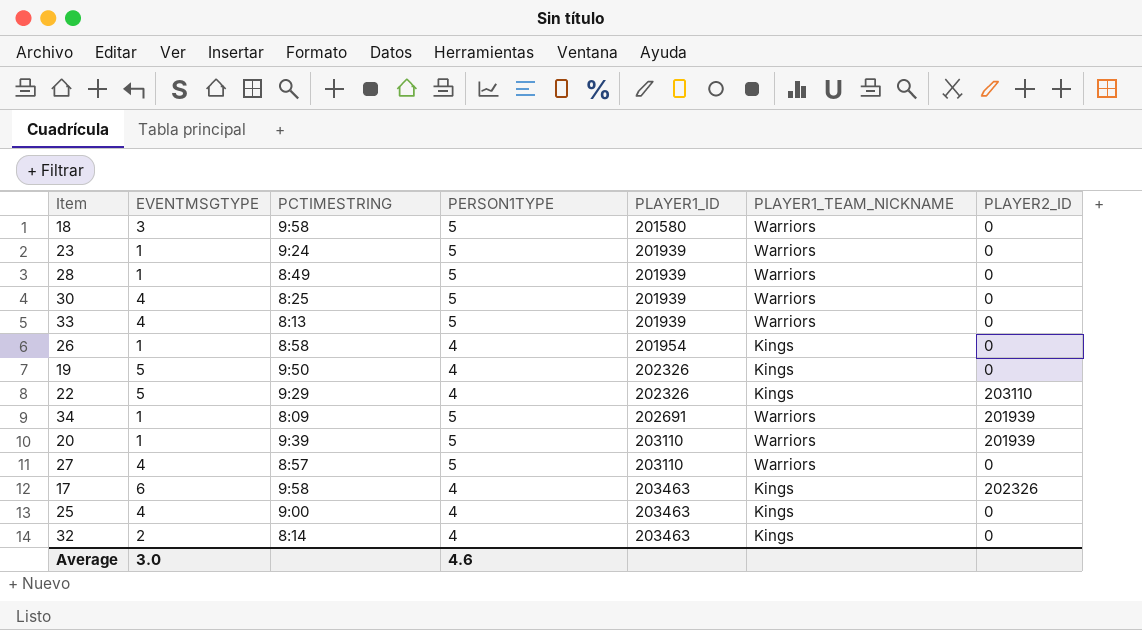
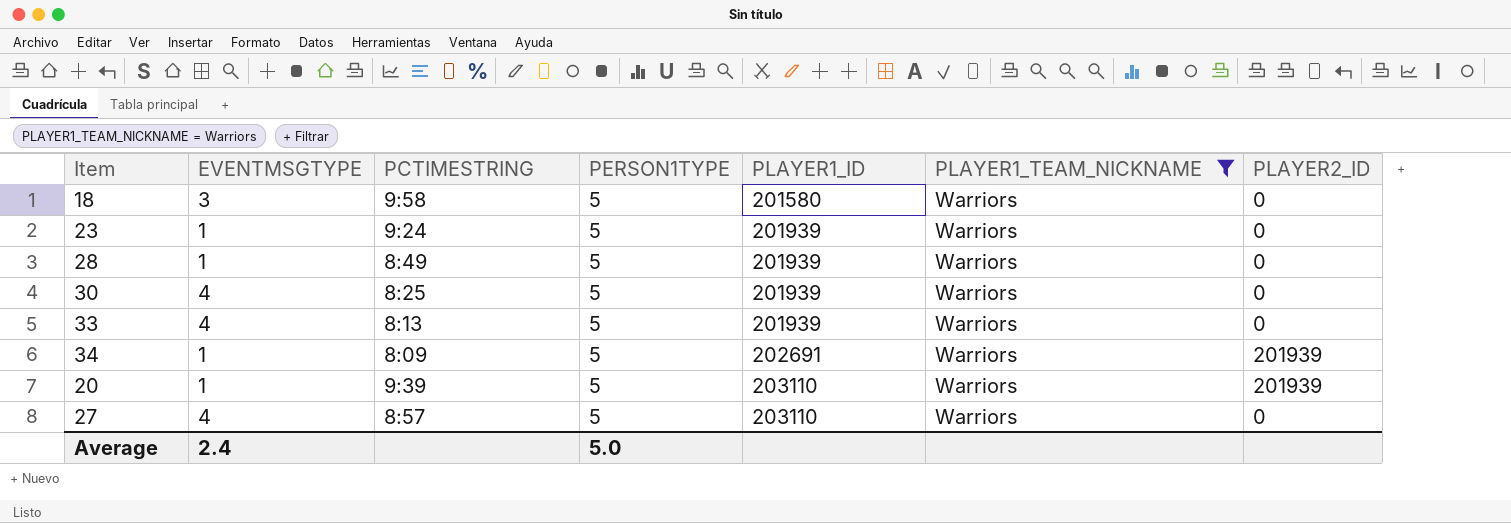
filter: none -> PLAYER1_TEAM_NICKNAME = Warriors
Average | EVENTMSGTYPE: 3.0 -> 2.4
Average | PERSON1TYPE: 4.6 -> 5.0

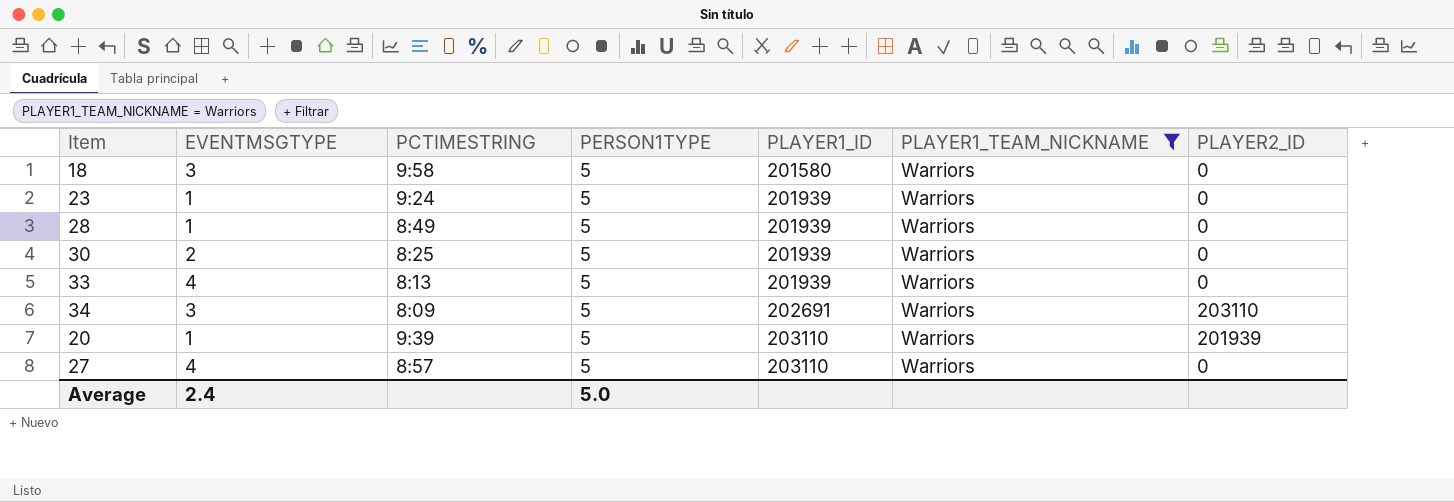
30 | EVENTMSGTYPE: 4 -> 2
34 | EVENTMSGTYPE: 1 -> 3
34 | PLAYER2_ID: 201939 -> 203110

